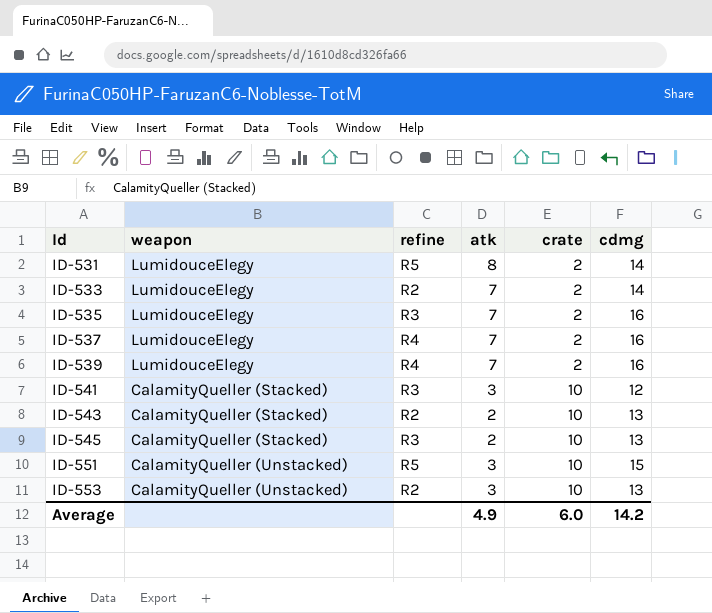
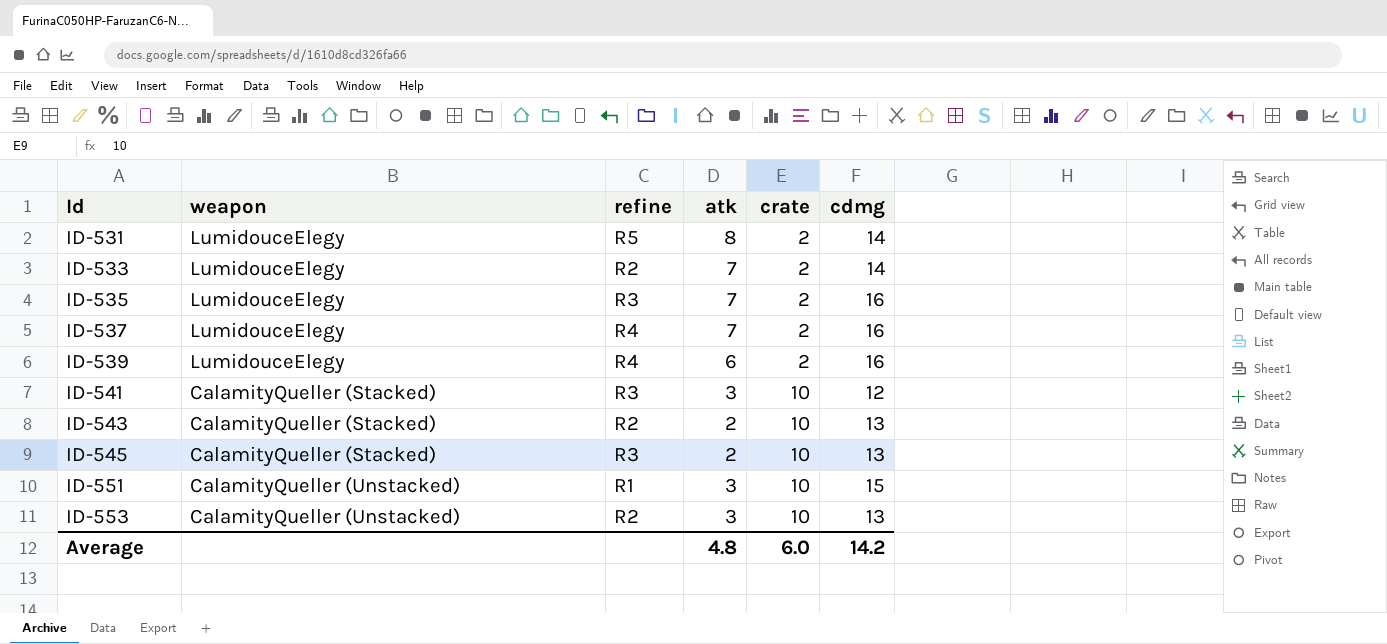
ID-539 | atk: 7 -> 6
ID-551 | refine: R5 -> R1
Average | atk: 4.9 -> 4.8

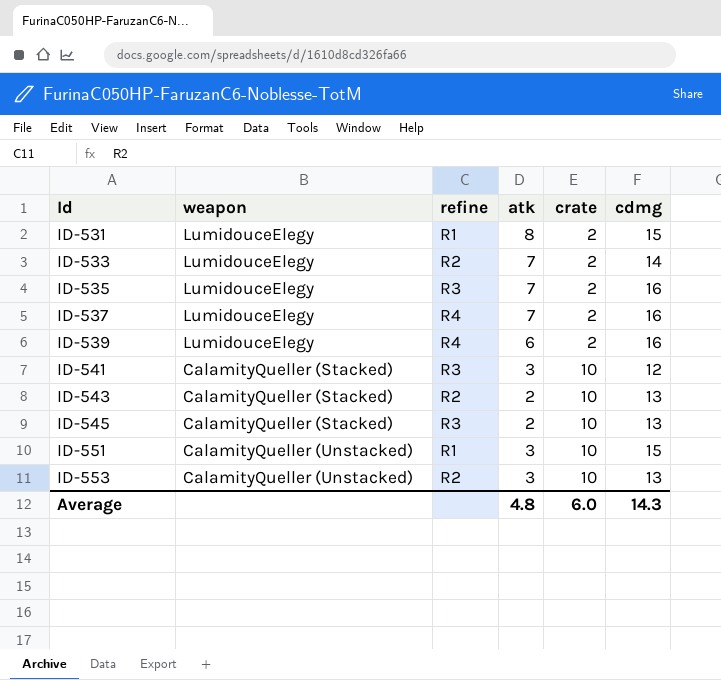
ID-531 | refine: R5 -> R1
ID-531 | cdmg: 14 -> 15
Average | cdmg: 14.2 -> 14.3

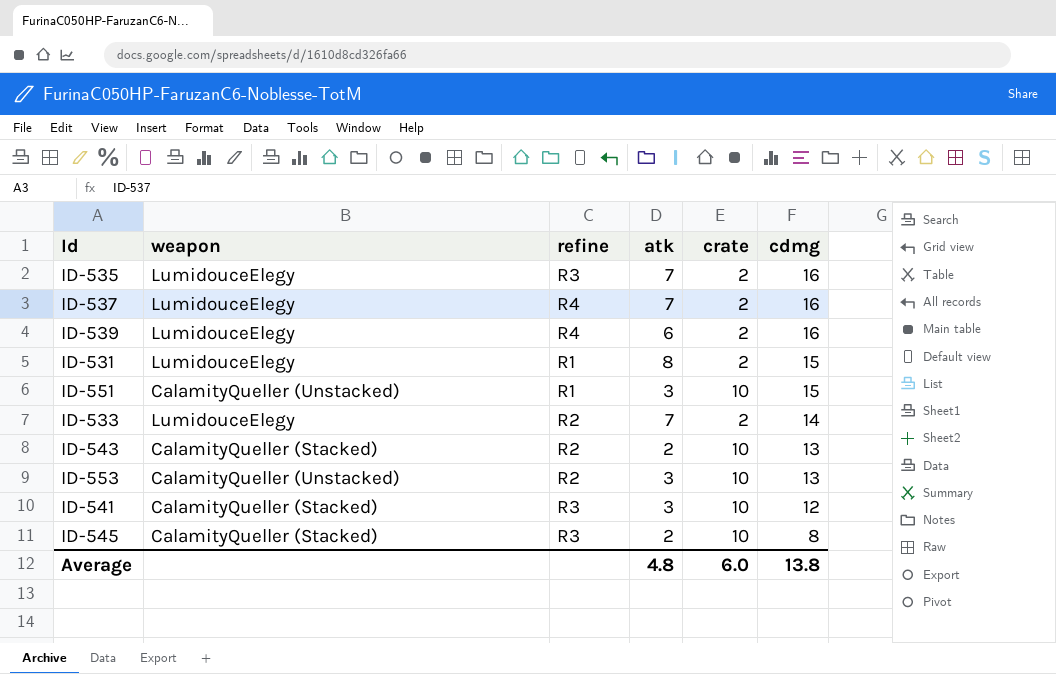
row order: Id ascending -> cdmg descending
ID-545 | cdmg: 13 -> 8
Average | cdmg: 14.3 -> 13.8

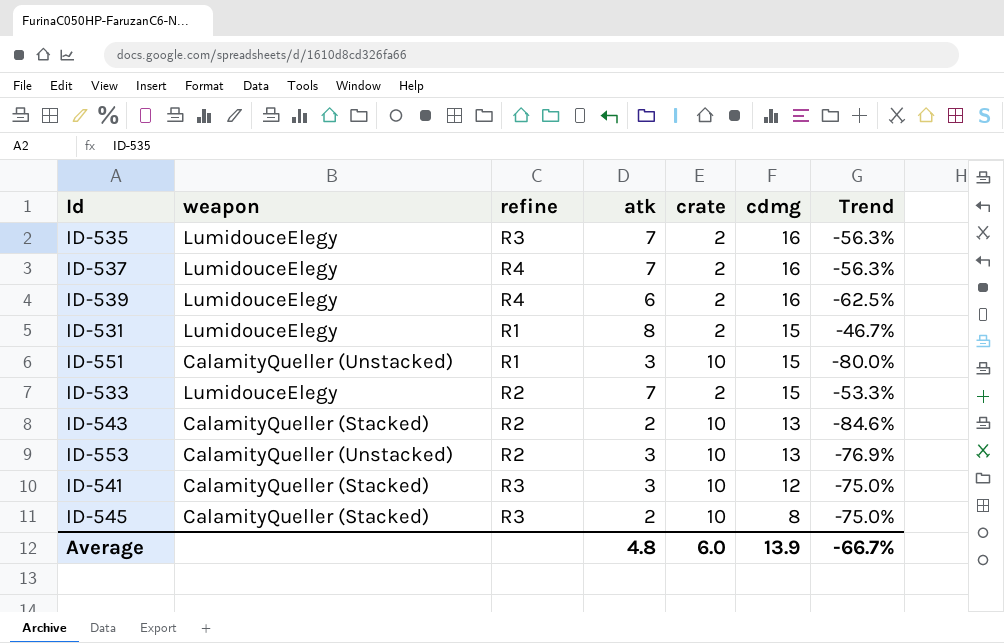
column Trend | formula: none -> ([atk] - [cdmg]) / [cdmg]
ID-533 | cdmg: 14 -> 15
Average | cdmg: 13.8 -> 13.9

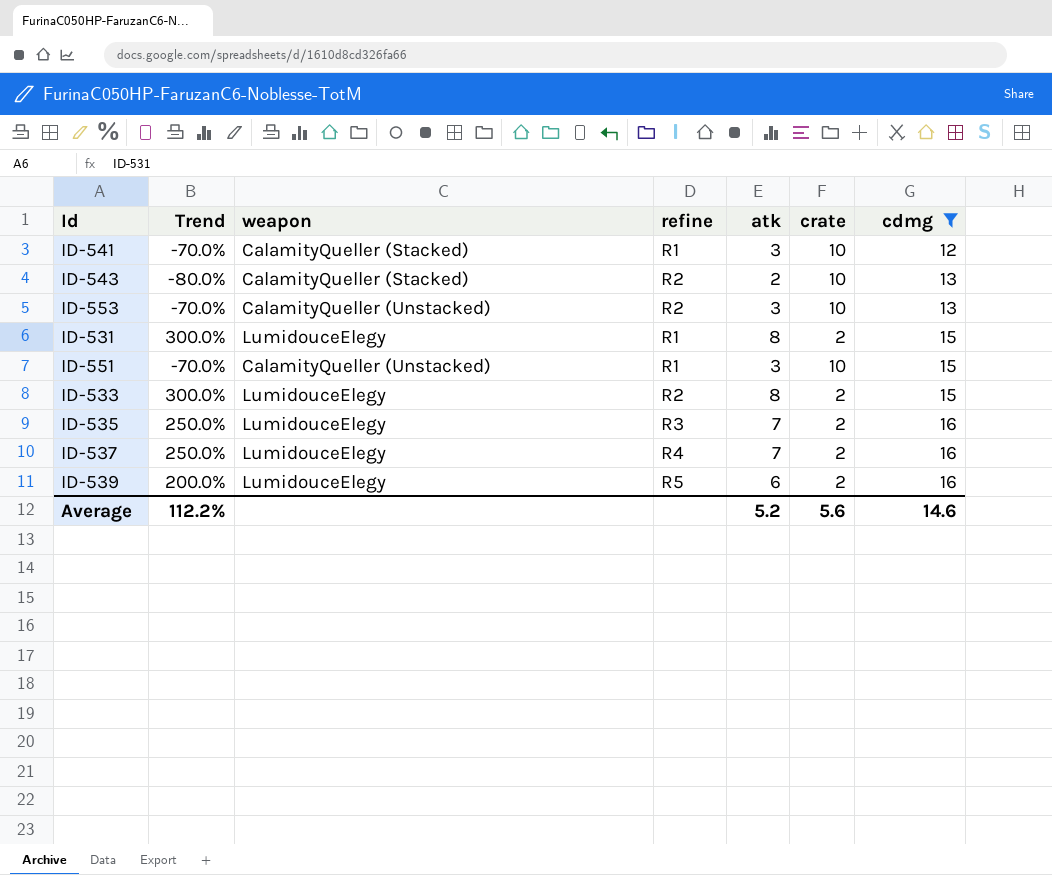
filter: none -> cdmg != 8
row order: cdmg descending -> cdmg ascending
column Trend | formula: ([atk] - [cdmg]) / [cdmg] -> ([atk] - [crate]) / [crate]
column Trend | position: 7 -> 2
ID-541 | refine: R3 -> R1
ID-533 | atk: 7 -> 8
ID-539 | refine: R4 -> R5
Average | Trend: -66.7% -> 112.2%
Average | atk: 4.8 -> 5.2
Average | crate: 6.0 -> 5.6
Average | cdmg: 13.9 -> 14.6

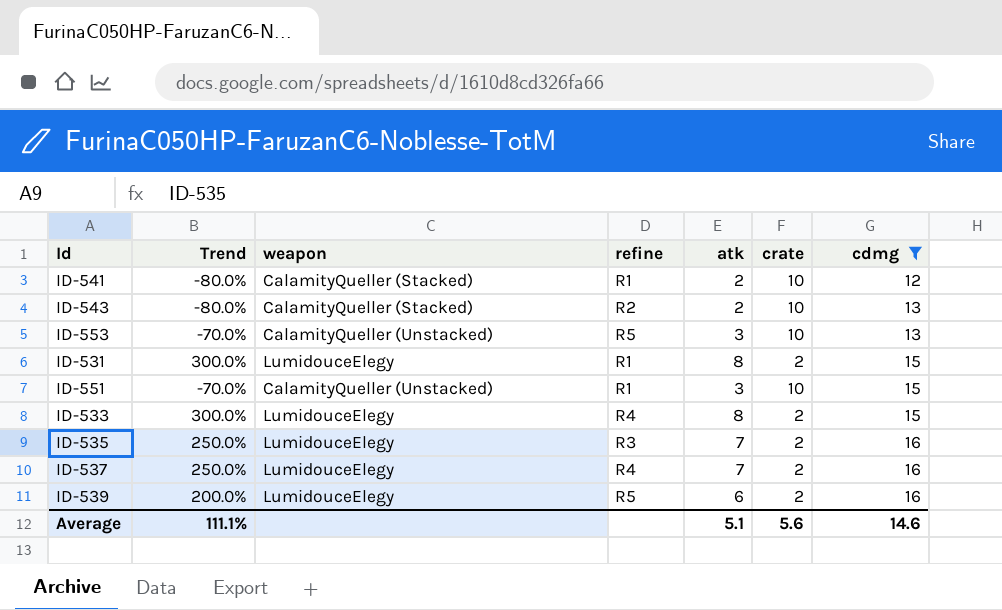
ID-541 | Trend: -70.0% -> -80.0%
ID-541 | atk: 3 -> 2
ID-553 | refine: R2 -> R5
ID-533 | refine: R2 -> R4
Average | Trend: 112.2% -> 111.1%
Average | atk: 5.2 -> 5.1

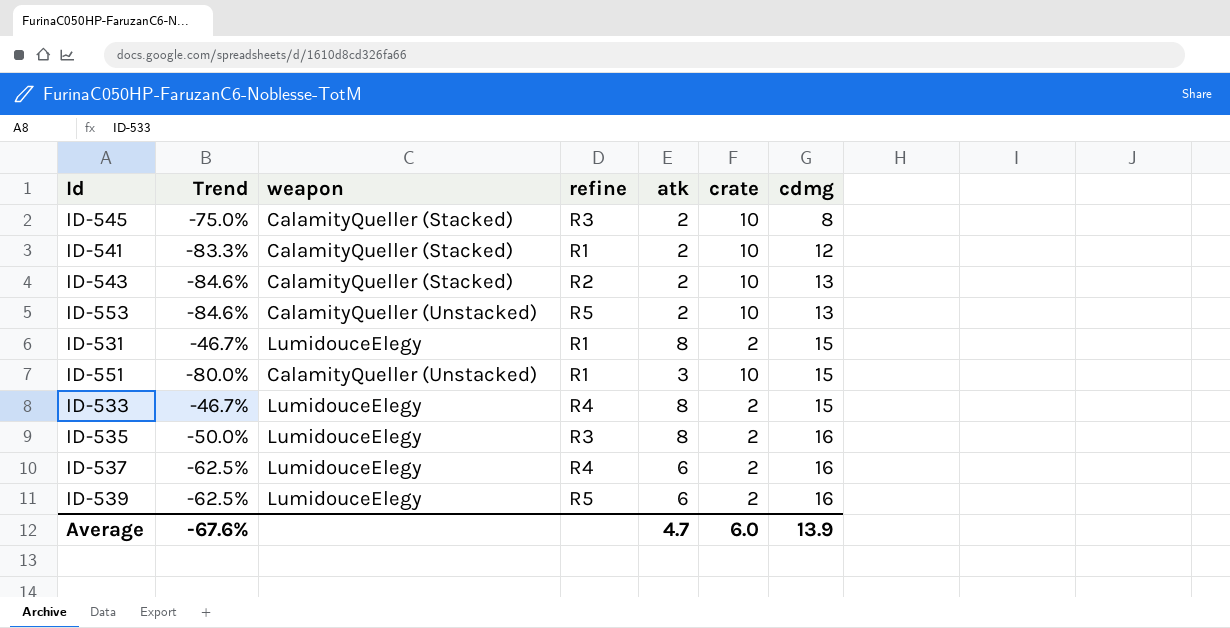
filter: cdmg != 8 -> none
column Trend | formula: ([atk] - [crate]) / [crate] -> ([atk] - [cdmg]) / [cdmg]
ID-553 | atk: 3 -> 2
ID-535 | atk: 7 -> 8
ID-537 | atk: 7 -> 6
Average | Trend: 111.1% -> -67.6%
Average | atk: 5.1 -> 4.7
Average | crate: 5.6 -> 6.0
Average | cdmg: 14.6 -> 13.9

